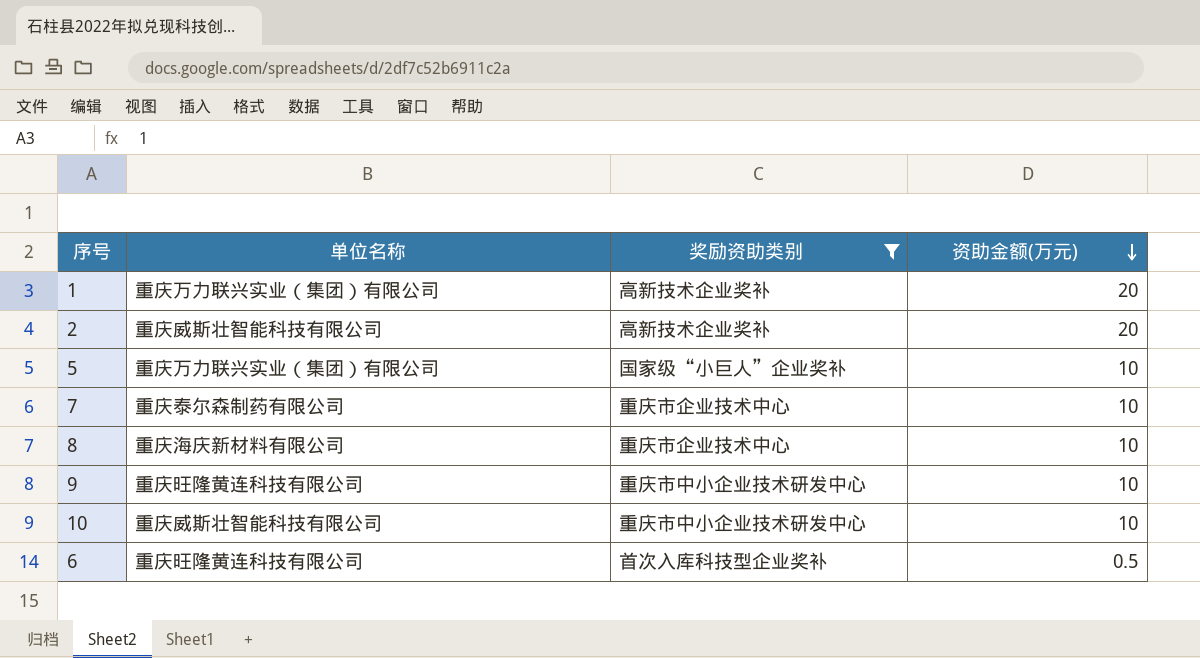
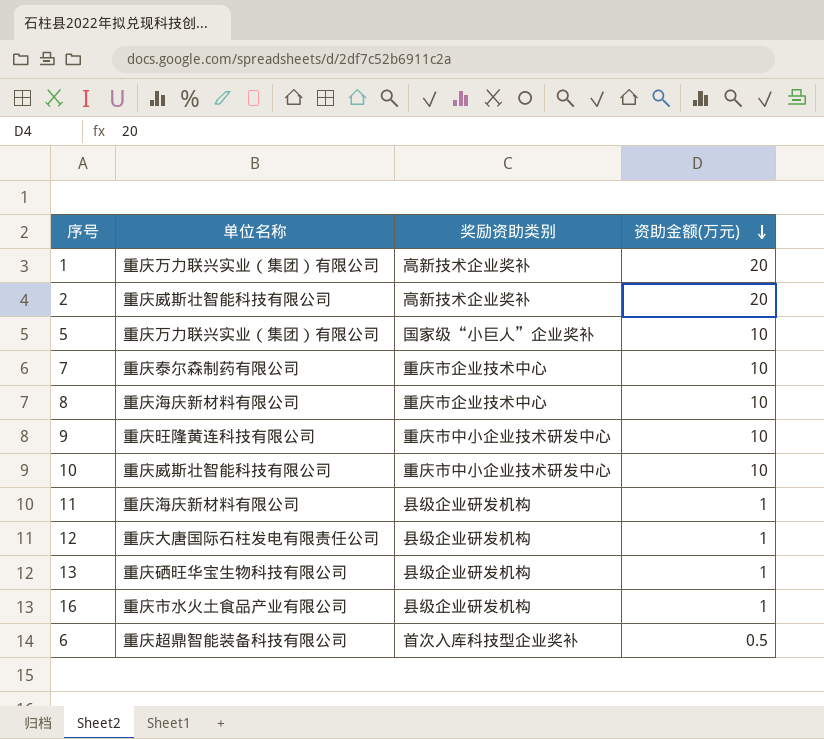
filter: 奖励资助类别 != 县级企业研发机构 -> none
6 | 单位名称: 重庆旺隆黄连科技有限公司 -> 重庆超鼎智能装备科技有限公司

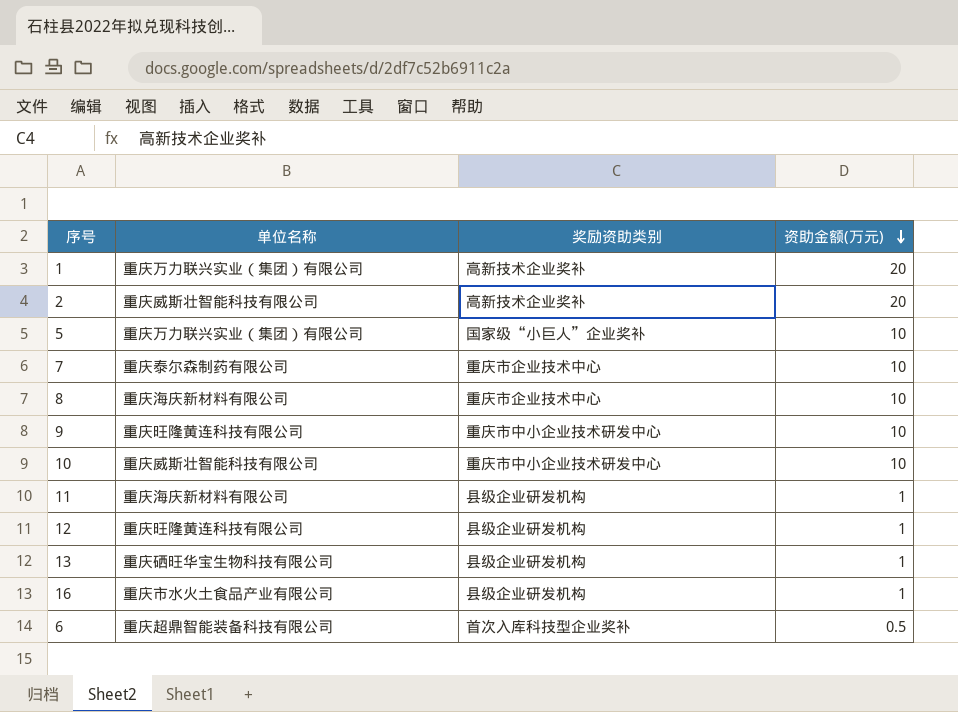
12 | 单位名称: 重庆大唐国际石柱发电有限责任公司 -> 重庆旺隆黄连科技有限公司

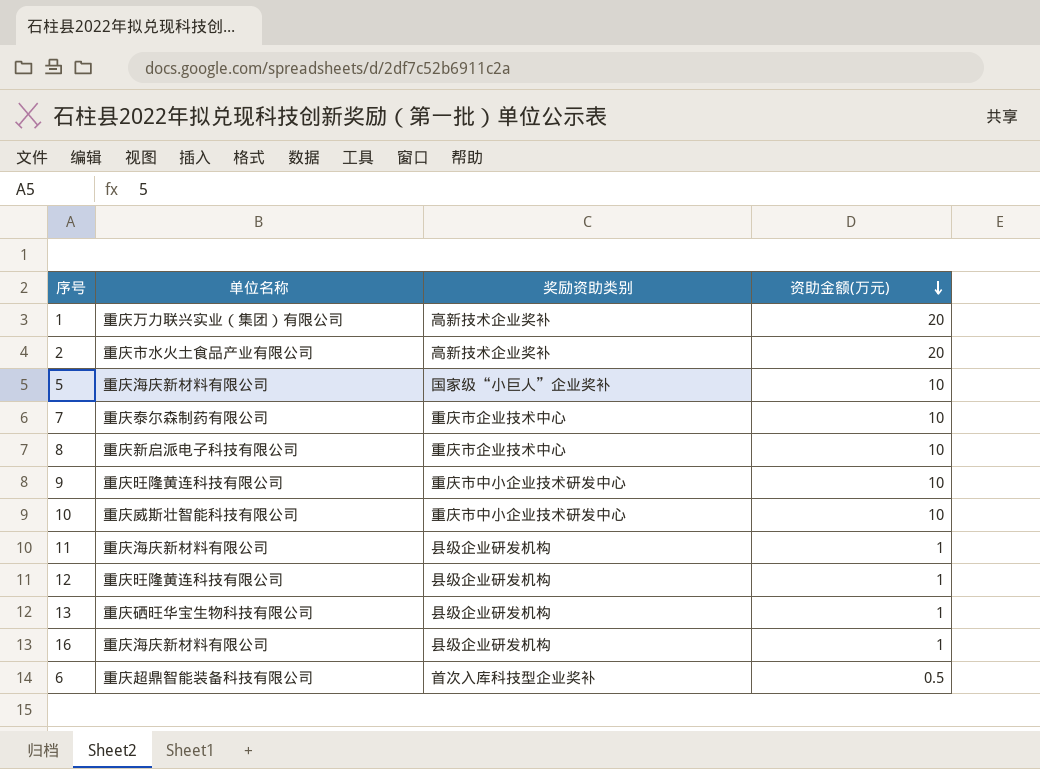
2 | 单位名称: 重庆威斯壮智能科技有限公司 -> 重庆市水火土食品产业有限公司
5 | 单位名称: 重庆万力联兴实业（集团）有限公司 -> 重庆海庆新材料有限公司
8 | 单位名称: 重庆海庆新材料有限公司 -> 重庆新启派电子科技有限公司
16 | 单位名称: 重庆市水火土食品产业有限公司 -> 重庆海庆新材料有限公司

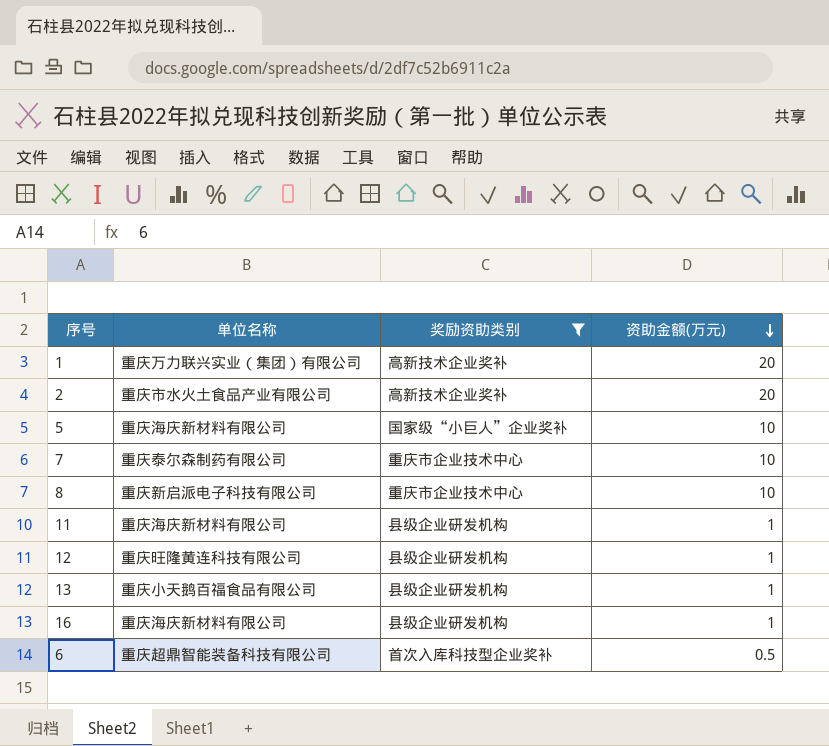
filter: none -> 奖励资助类别 != 重庆市中小企业技术研发中心
13 | 单位名称: 重庆硒旺华宝生物科技有限公司 -> 重庆小天鹅百福食品有限公司

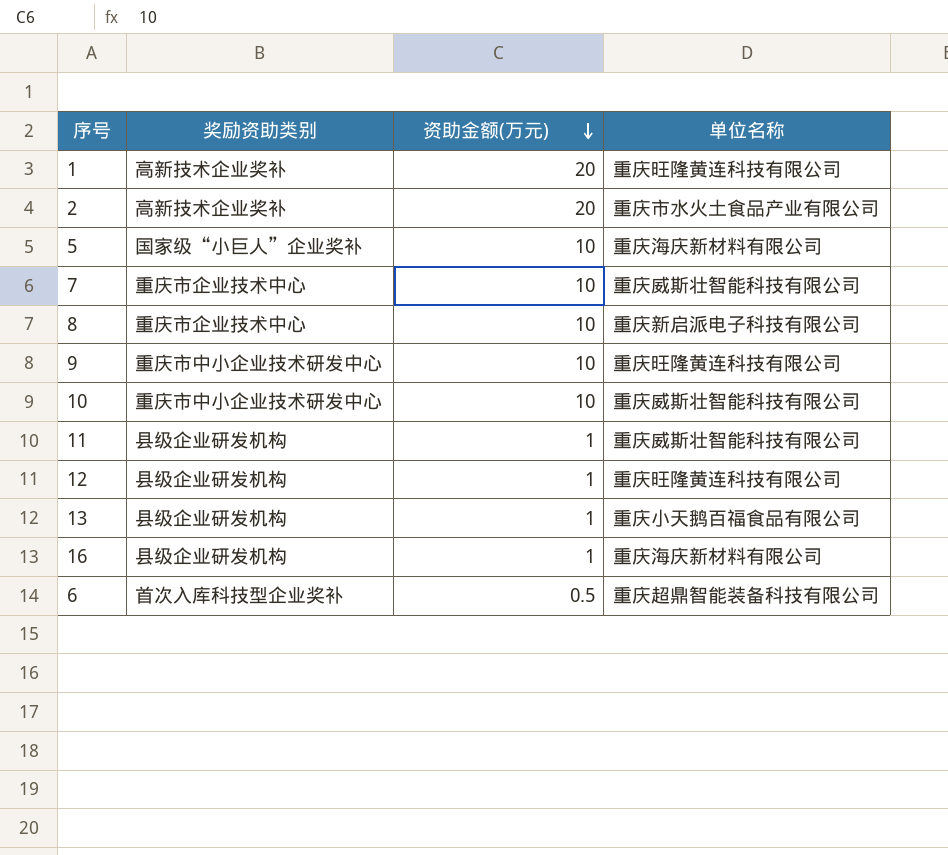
filter: 奖励资助类别 != 重庆市中小企业技术研发中心 -> none
column 单位名称 | position: 2 -> 4
1 | 单位名称: 重庆万力联兴实业（集团）有限公司 -> 重庆旺隆黄连科技有限公司
7 | 单位名称: 重庆泰尔森制药有限公司 -> 重庆威斯壮智能科技有限公司
11 | 单位名称: 重庆海庆新材料有限公司 -> 重庆威斯壮智能科技有限公司

